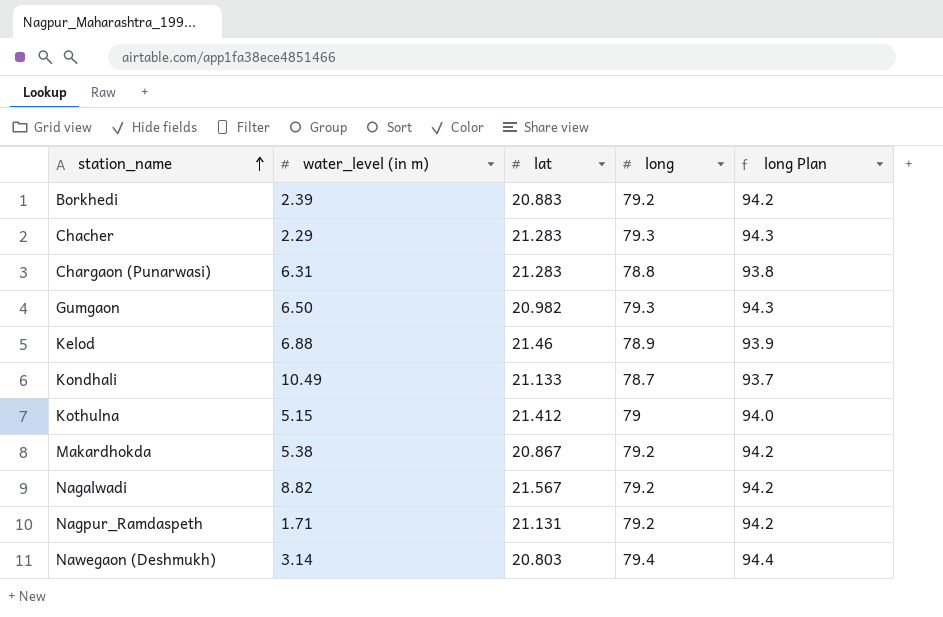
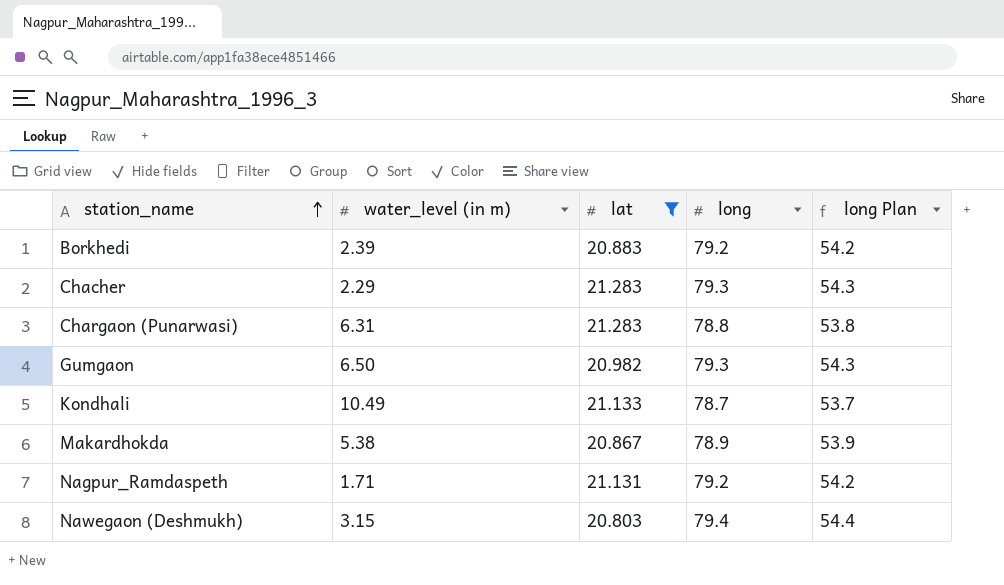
filter: none -> lat <= 21.283
column long Plan | formula: [long] + 15 -> [long] - 25
Makardhokda | long: 79.2 -> 78.9
Nawegaon (Deshmukh) | water_level (in m): 3.14 -> 3.15

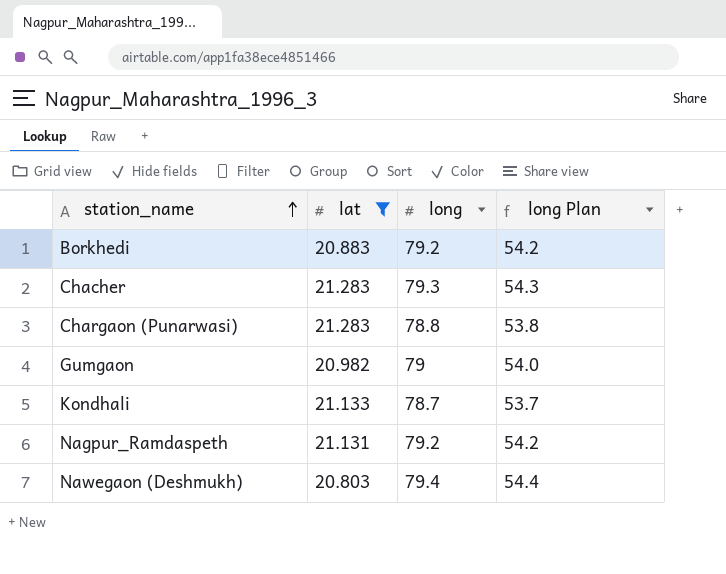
column water_level (in m) | position: 2 -> none
row Makardhokda: 5.38 | 20.867 | 78.9 | 53.9 -> none
Gumgaon | long: 79.3 -> 79
Gumgaon | long Plan: 54.3 -> 54.0

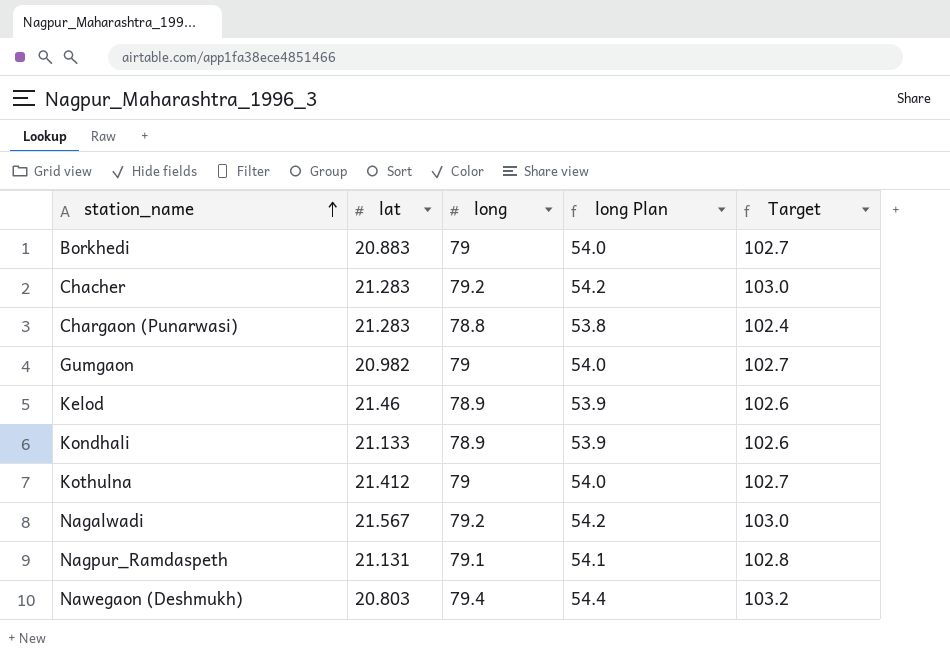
filter: lat <= 21.283 -> none
column Target | formula: none -> [long] * 1.3
Borkhedi | long: 79.2 -> 79
Borkhedi | long Plan: 54.2 -> 54.0
Chacher | long: 79.3 -> 79.2
Chacher | long Plan: 54.3 -> 54.2
Kondhali | long: 78.7 -> 78.9
Kondhali | long Plan: 53.7 -> 53.9
Nagpur_Ramdaspeth | long: 79.2 -> 79.1
Nagpur_Ramdaspeth | long Plan: 54.2 -> 54.1

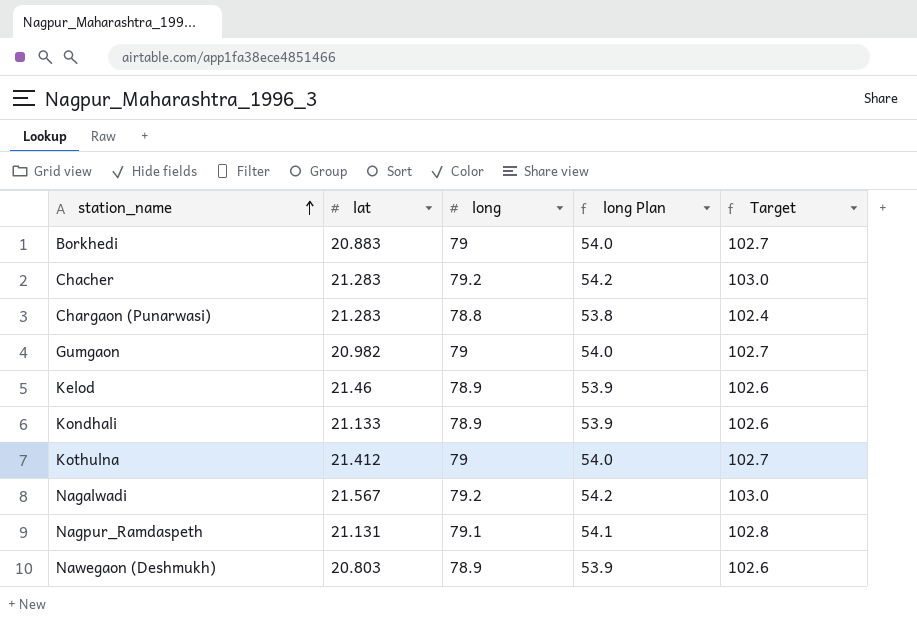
Nawegaon (Deshmukh) | long: 79.4 -> 78.9
Nawegaon (Deshmukh) | long Plan: 54.4 -> 53.9
Nawegaon (Deshmukh) | Target: 103.2 -> 102.6

